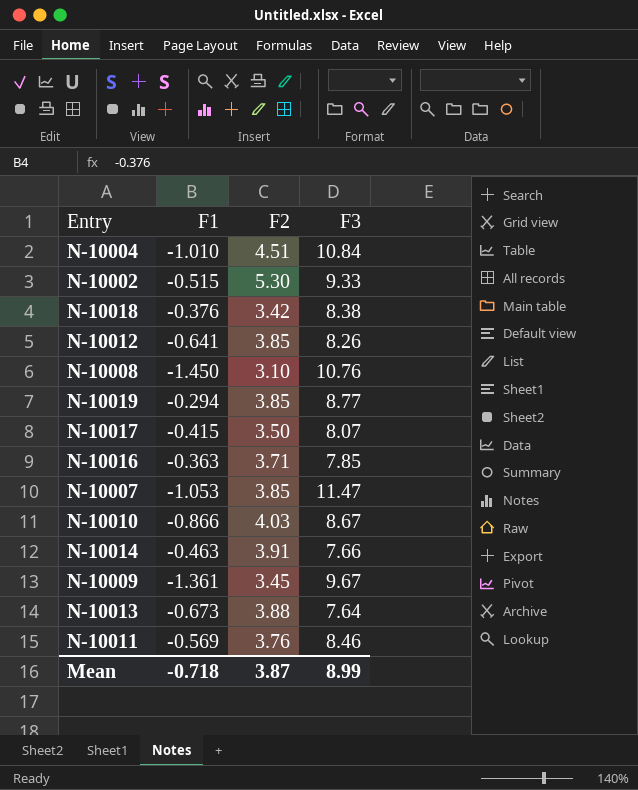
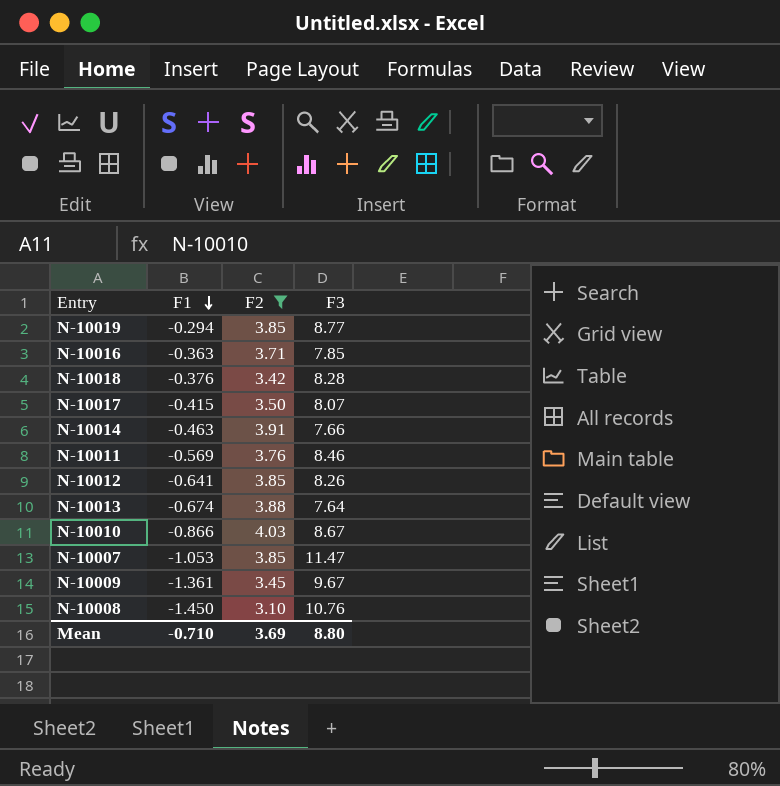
filter: none -> F2 <= 4.03
row order: none -> F1 descending
N-10018 | F3: 8.38 -> 8.28
N-10013 | F1: -0.673 -> -0.674
Mean | F1: -0.718 -> -0.710
Mean | F2: 3.87 -> 3.69
Mean | F3: 8.99 -> 8.80

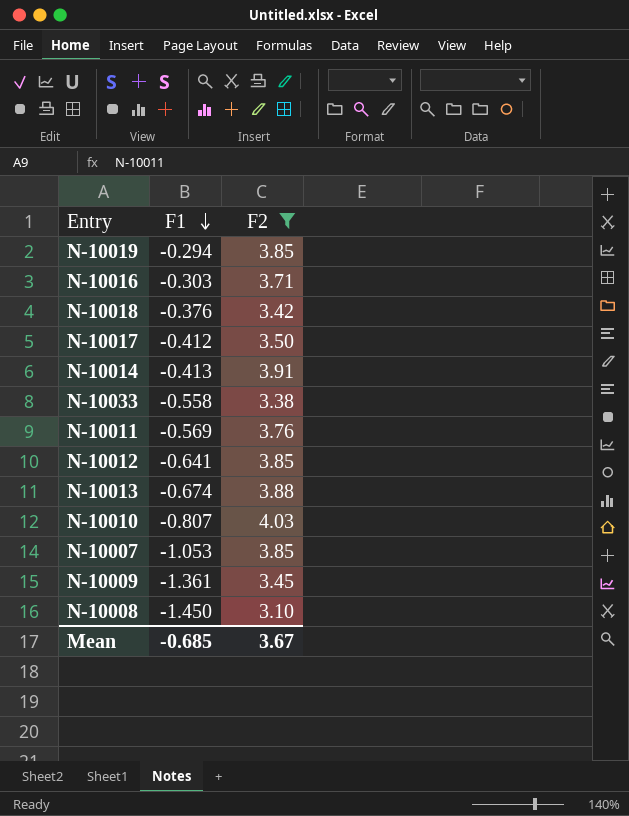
column F3 | position: 4 -> none
N-10016 | F1: -0.363 -> -0.303
N-10017 | F1: -0.415 -> -0.412
N-10014 | F1: -0.463 -> -0.413
row N-10033: none -> -0.558 | 3.38
N-10010 | F1: -0.866 -> -0.807
Mean | F1: -0.710 -> -0.685
Mean | F2: 3.69 -> 3.67

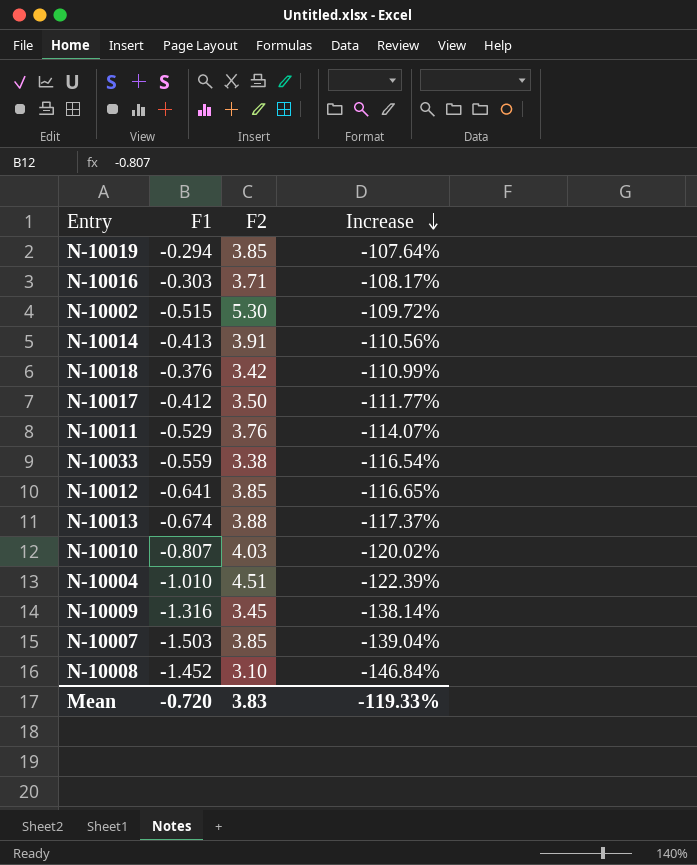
filter: F2 <= 4.03 -> none
row order: F1 descending -> Increase descending
column Increase | formula: none -> ([F1] - [F2]) / [F2]
N-10011 | F1: -0.569 -> -0.529
N-10033 | F1: -0.558 -> -0.559
N-10009 | F1: -1.361 -> -1.316
N-10007 | F1: -1.053 -> -1.503
N-10008 | F1: -1.450 -> -1.452
Mean | F1: -0.685 -> -0.720
Mean | F2: 3.67 -> 3.83

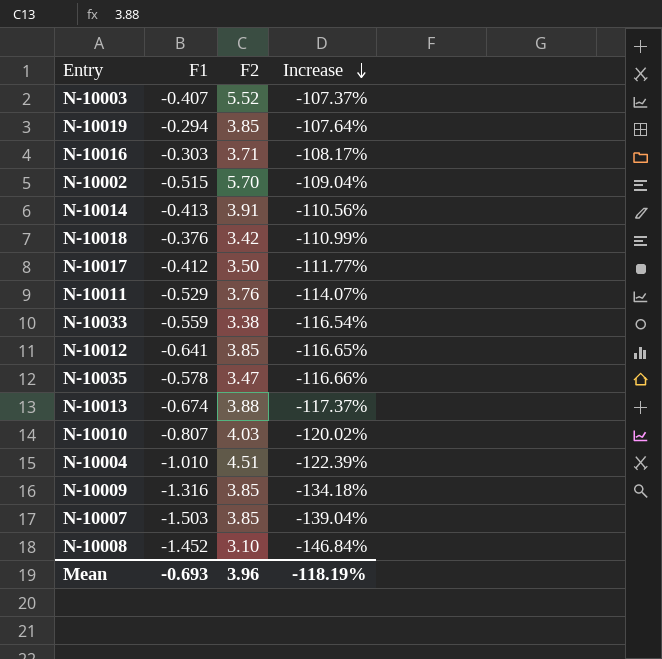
row N-10003: none -> -0.407 | 5.52 | -107.37%
N-10002 | F2: 5.30 -> 5.70
N-10002 | Increase: -109.72% -> -109.04%
row N-10035: none -> -0.578 | 3.47 | -116.66%
N-10009 | F2: 3.45 -> 3.85
N-10009 | Increase: -138.14% -> -134.18%
Mean | F1: -0.720 -> -0.693
Mean | F2: 3.83 -> 3.96
Mean | Increase: -119.33% -> -118.19%

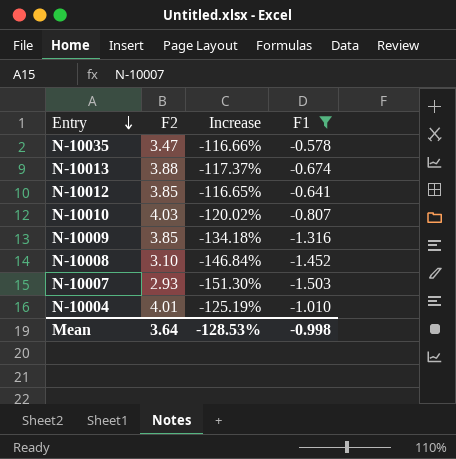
filter: none -> F1 <= -0.578
row order: Increase descending -> Entry descending
column F1 | position: 2 -> 4
N-10007 | F2: 3.85 -> 2.93
N-10007 | Increase: -139.04% -> -151.30%
N-10004 | F2: 4.51 -> 4.01
N-10004 | Increase: -122.39% -> -125.19%
Mean | F2: 3.96 -> 3.64
Mean | Increase: -118.19% -> -128.53%
Mean | F1: -0.693 -> -0.998

